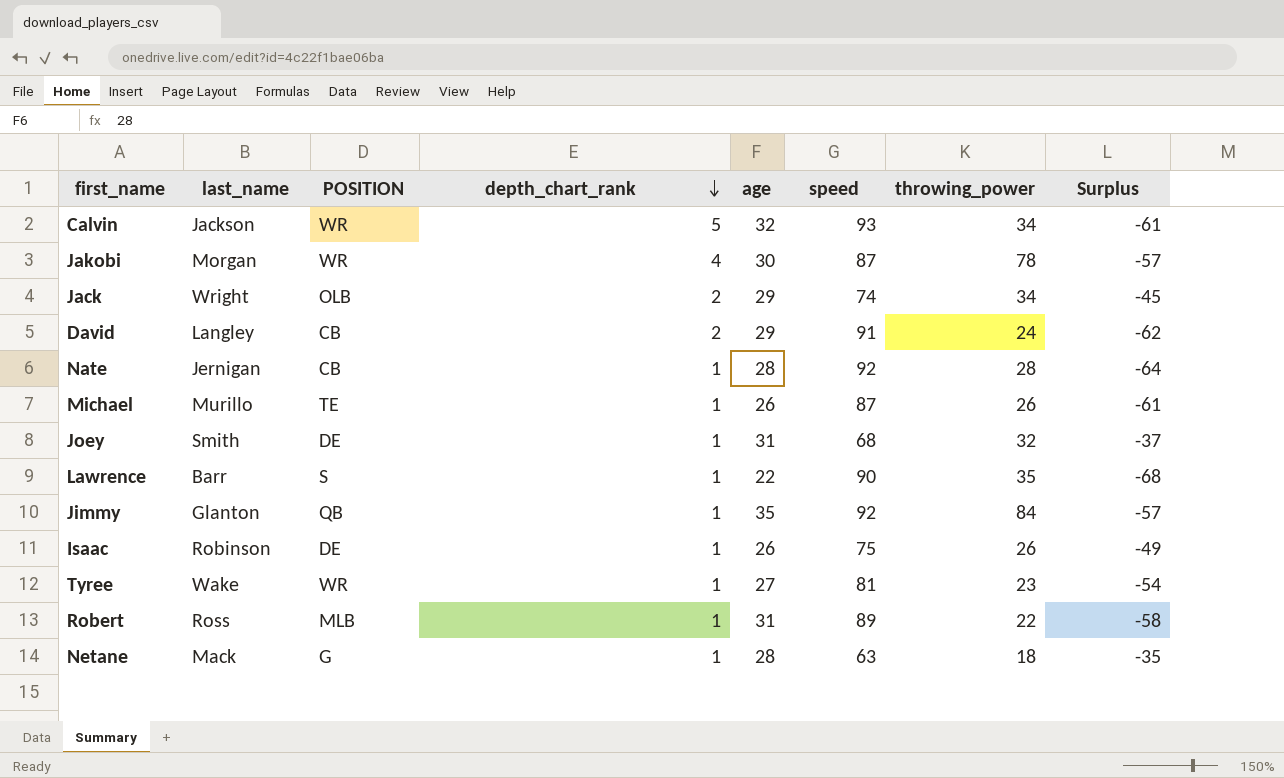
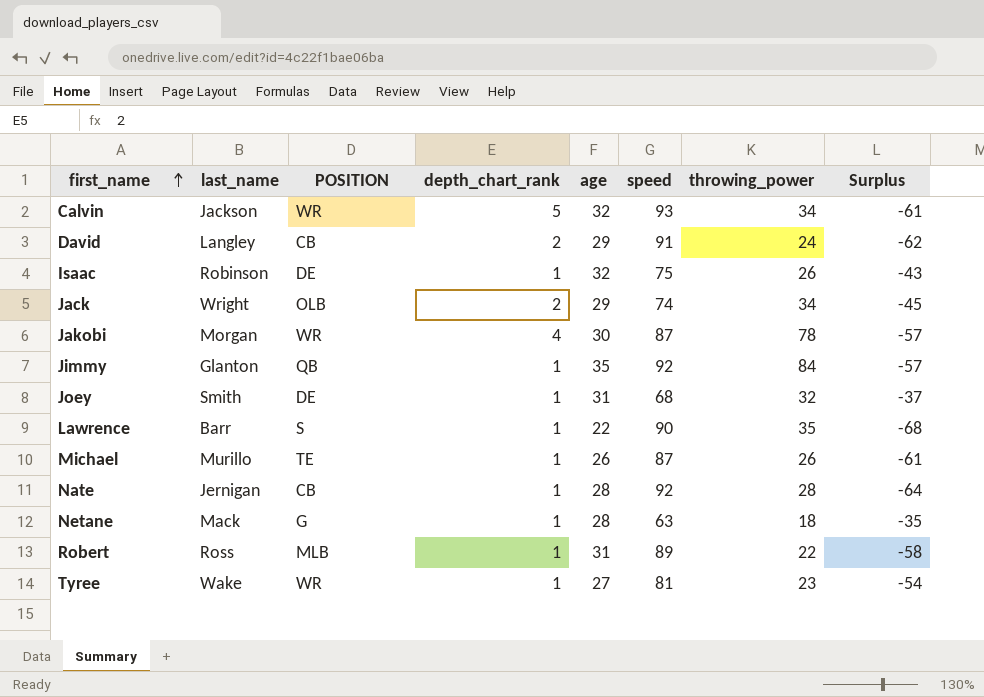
row order: depth_chart_rank descending -> first_name ascending
Isaac | age: 26 -> 32
Isaac | Surplus: -49 -> -43

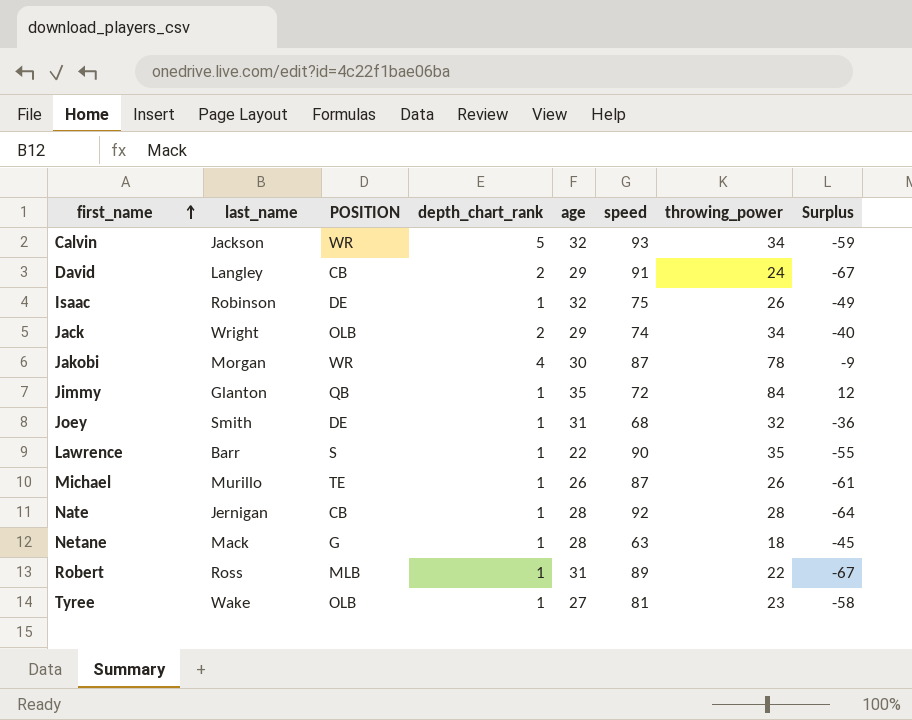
column Surplus | formula: [age] - [speed] -> [throwing_power] - [speed]
Jimmy | speed: 92 -> 72
Tyree | POSITION: WR -> OLB

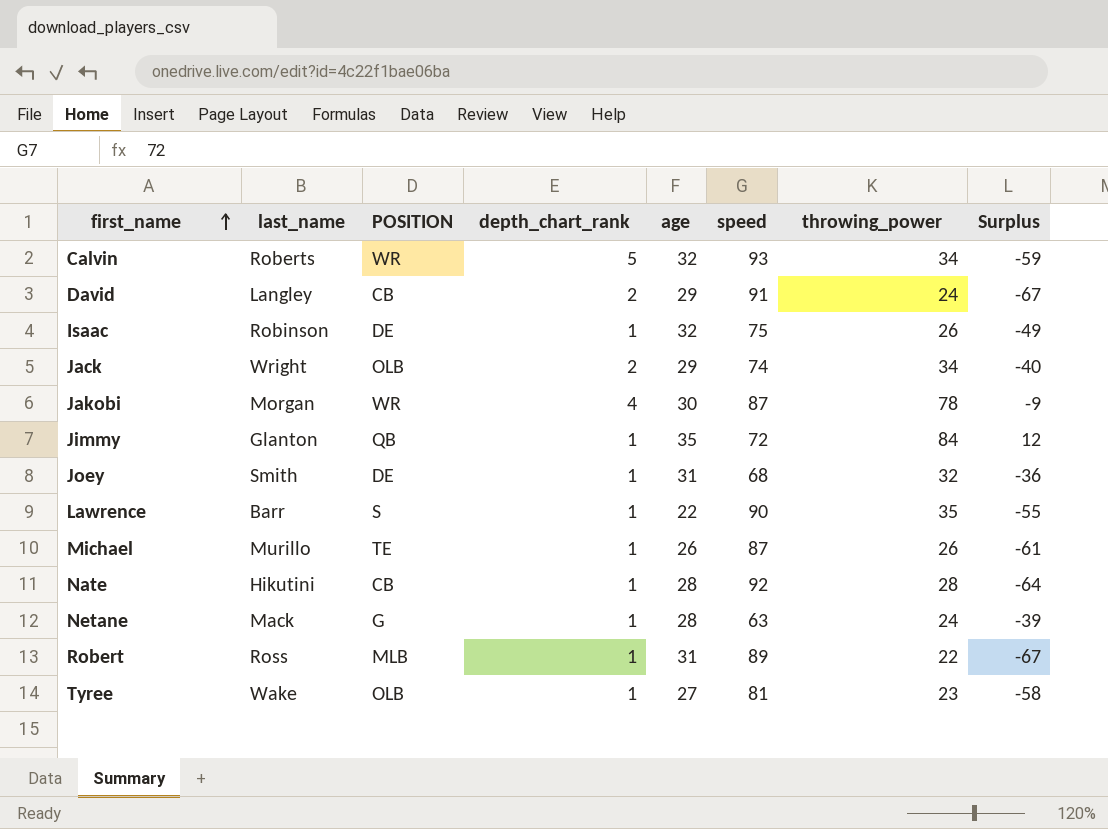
Calvin | last_name: Jackson -> Roberts
Nate | last_name: Jernigan -> Hikutini
Netane | throwing_power: 18 -> 24
Netane | Surplus: -45 -> -39

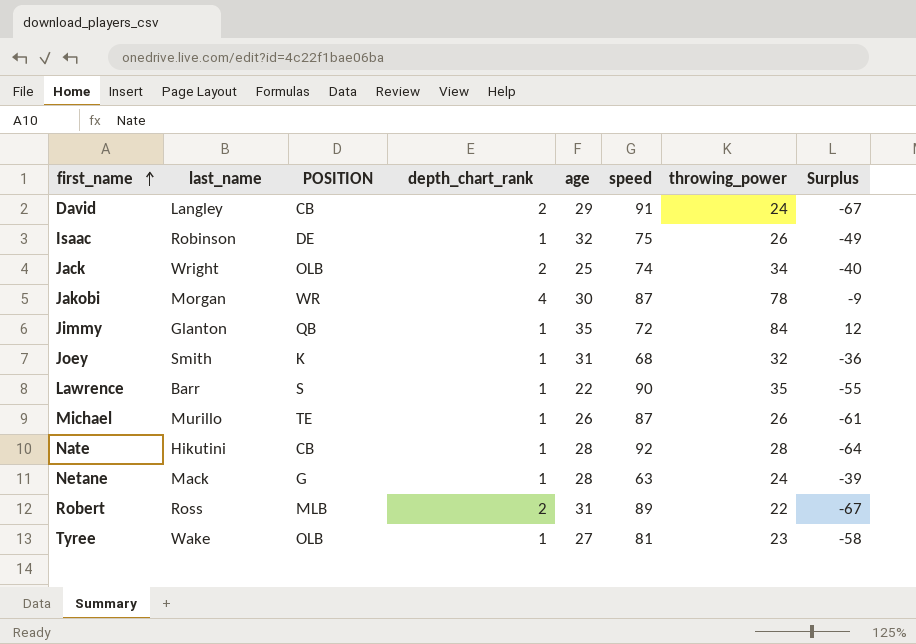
row Calvin: Roberts | WR | 5 | 32 | 93 | 34 | -59 -> none
Jack | age: 29 -> 25
Joey | POSITION: DE -> K
Robert | depth_chart_rank: 1 -> 2

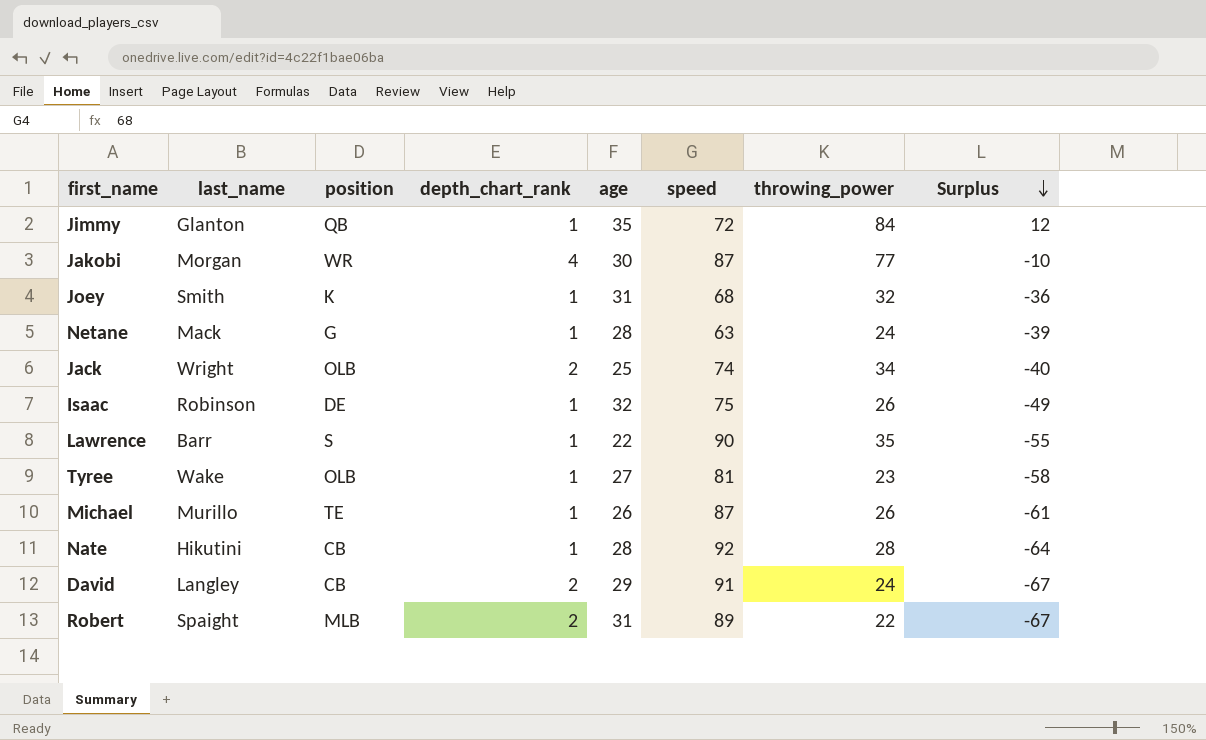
row order: first_name ascending -> Surplus descending
column name: POSITION -> position
Jakobi | throwing_power: 78 -> 77
Jakobi | Surplus: -9 -> -10
Robert | last_name: Ross -> Spaight

